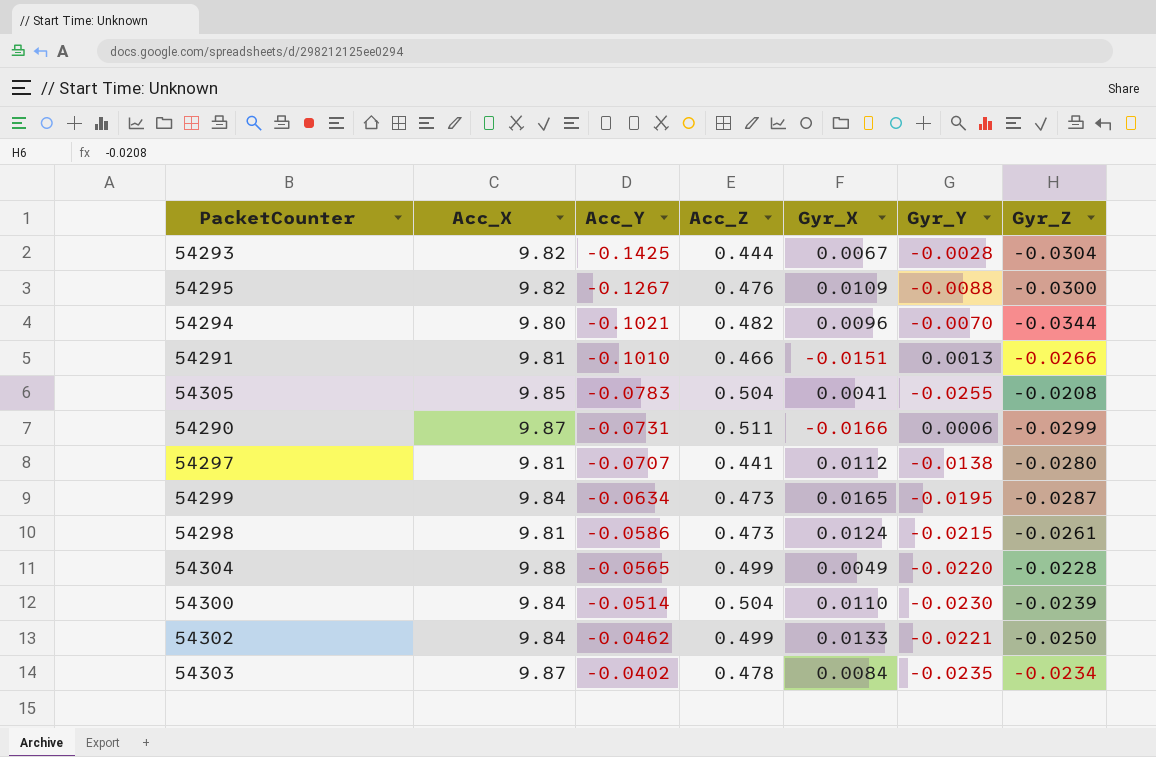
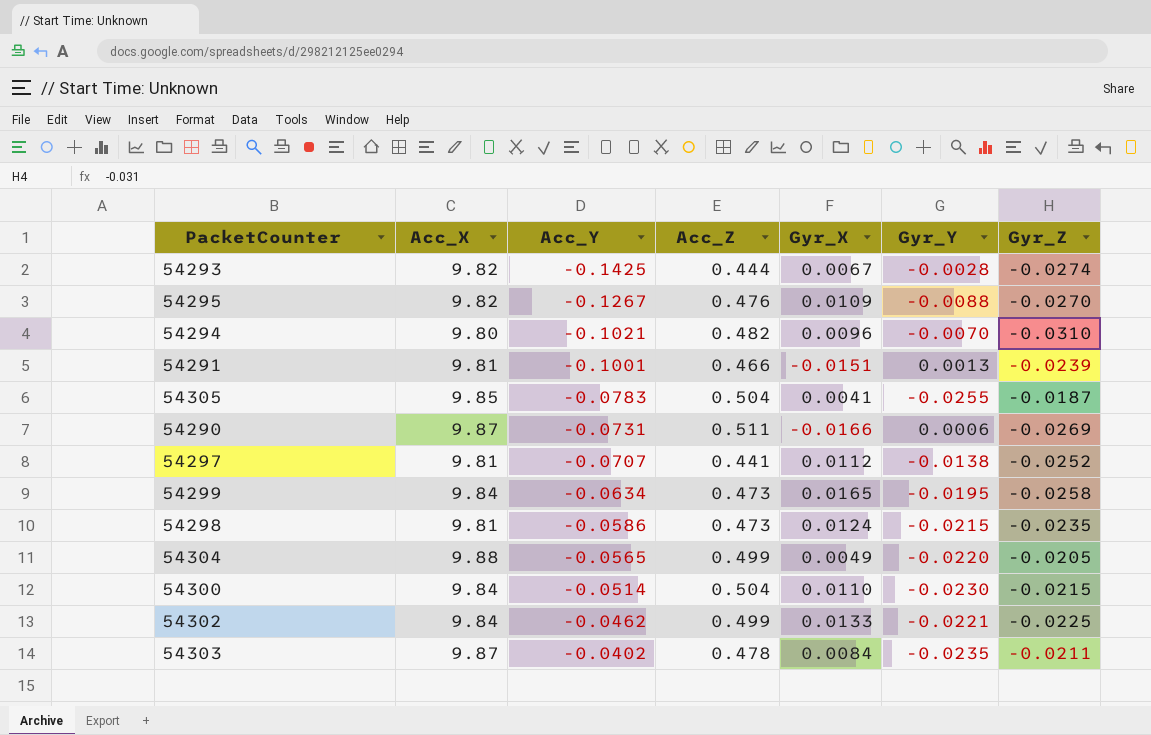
54293 | Gyr_Z: -0.0304 -> -0.0274
54295 | Gyr_Z: -0.0300 -> -0.0270
54294 | Gyr_Z: -0.0344 -> -0.0310
54291 | Acc_Y: -0.1010 -> -0.1001
54291 | Gyr_Z: -0.0266 -> -0.0239
54305 | Gyr_Z: -0.0208 -> -0.0187
54290 | Gyr_Z: -0.0299 -> -0.0269
54297 | Gyr_Z: -0.0280 -> -0.0252
54299 | Gyr_Z: -0.0287 -> -0.0258
54298 | Gyr_Z: -0.0261 -> -0.0235
54304 | Gyr_Z: -0.0228 -> -0.0205
54300 | Gyr_Z: -0.0239 -> -0.0215
54302 | Gyr_Z: -0.0250 -> -0.0225
54303 | Gyr_Z: -0.0234 -> -0.0211

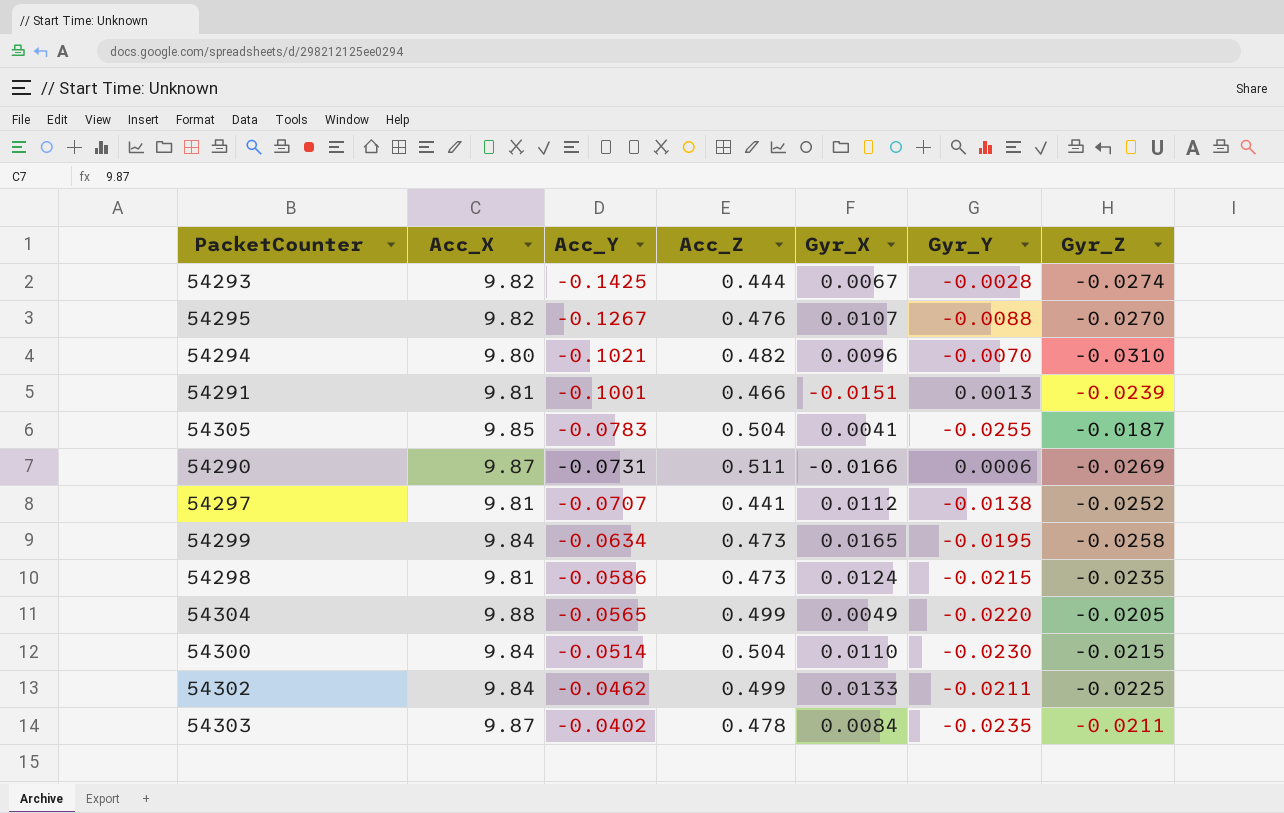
54295 | Gyr_X: 0.0109 -> 0.0107
54302 | Gyr_Y: -0.0221 -> -0.0211

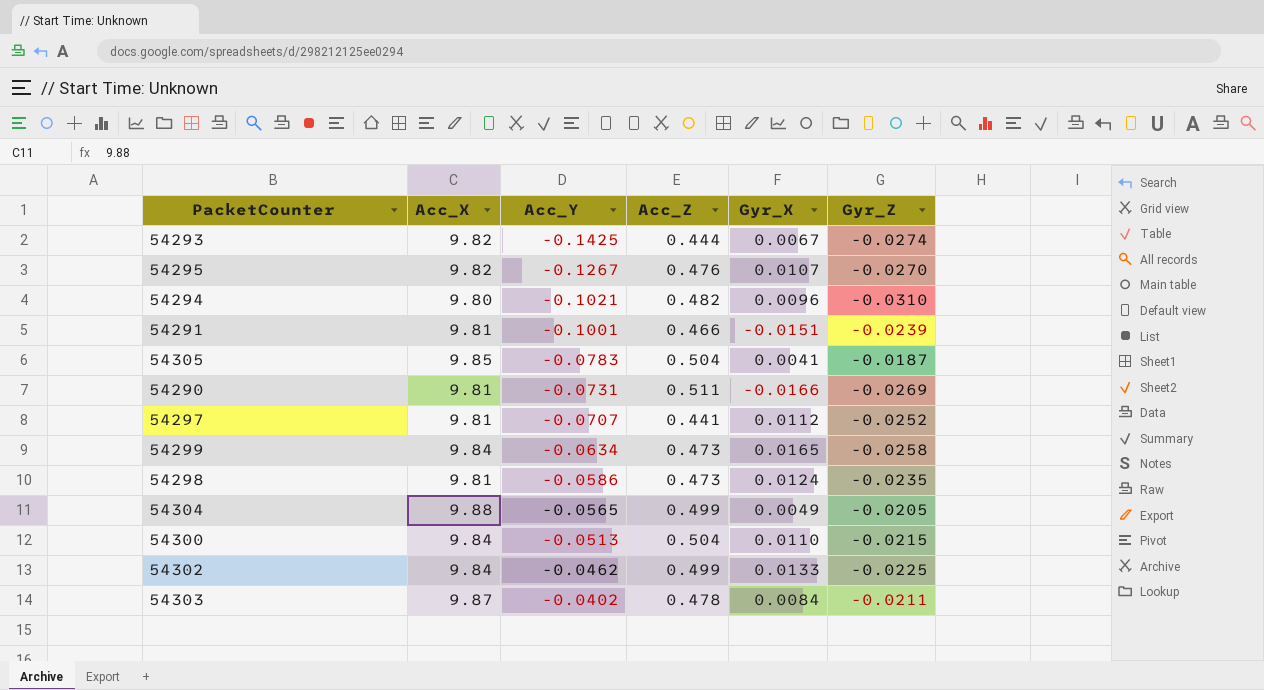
column Gyr_Y | position: 6 -> none
54290 | Acc_X: 9.87 -> 9.81
54300 | Acc_Y: -0.0514 -> -0.0513

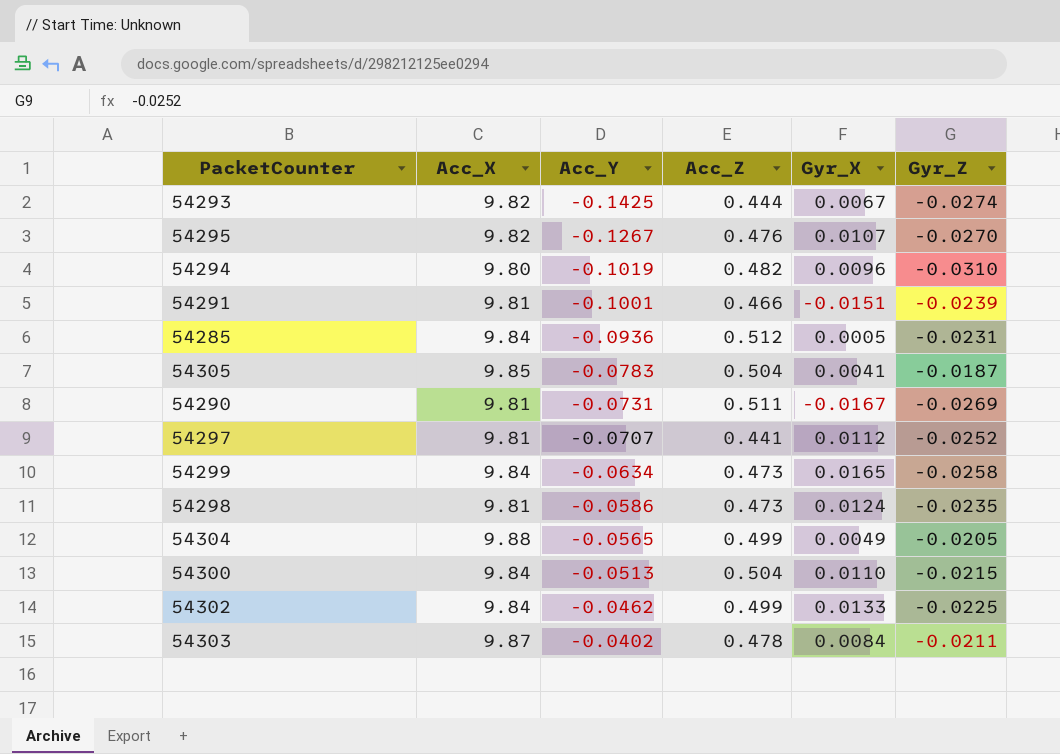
54294 | Acc_Y: -0.1021 -> -0.1019
row 54285: none -> 9.84 | -0.0936 | 0.512 | 0.0005 | -0.0231
54290 | Gyr_X: -0.0166 -> -0.0167

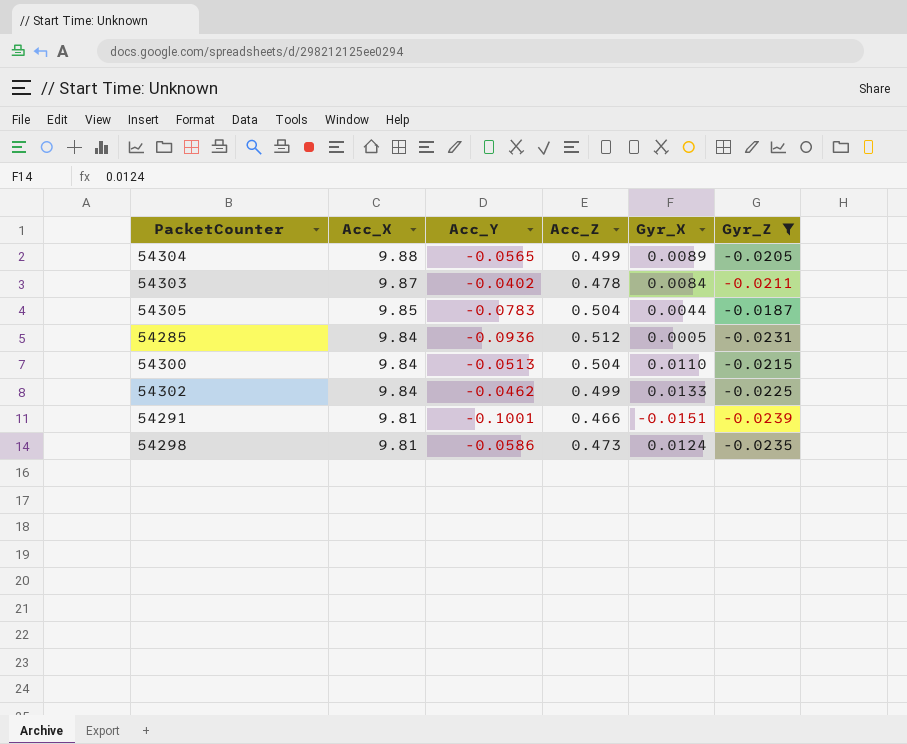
filter: none -> Gyr_Z >= -0.0239
row order: Acc_Y ascending -> Acc_X descending
54304 | Gyr_X: 0.0049 -> 0.0089
54305 | Gyr_X: 0.0041 -> 0.0044

